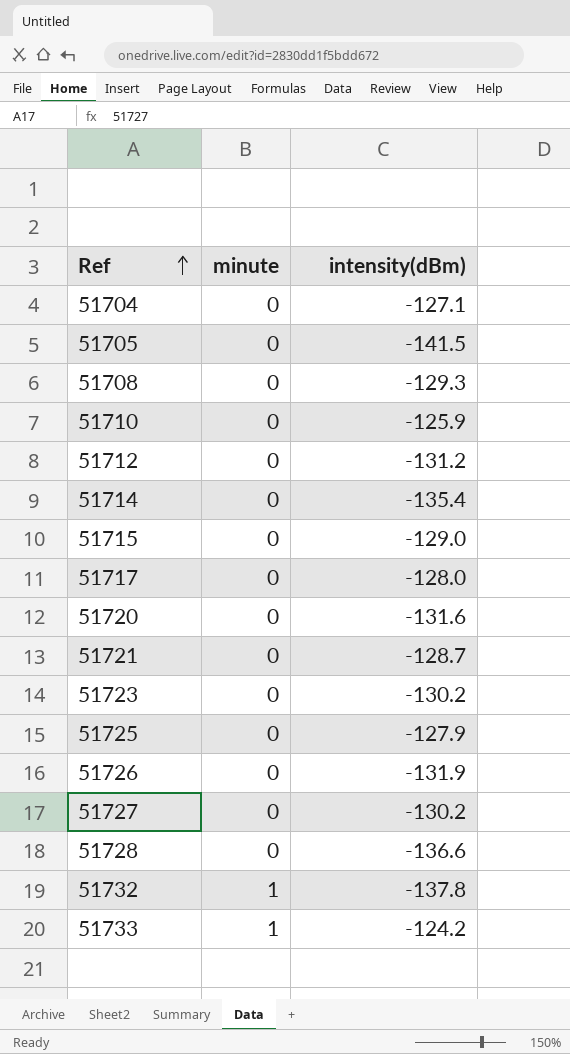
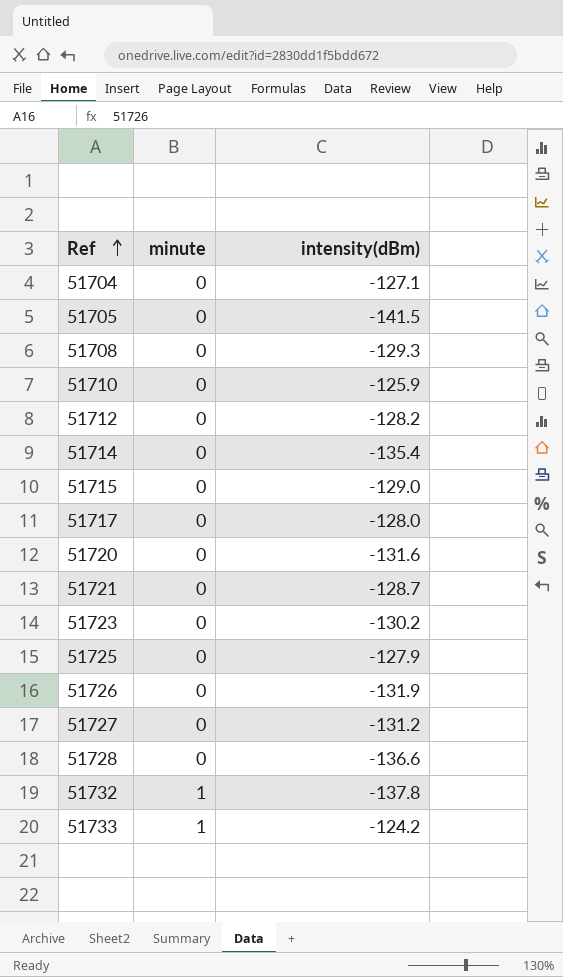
51712 | intensity(dBm): -131.2 -> -128.2
51727 | intensity(dBm): -130.2 -> -131.2

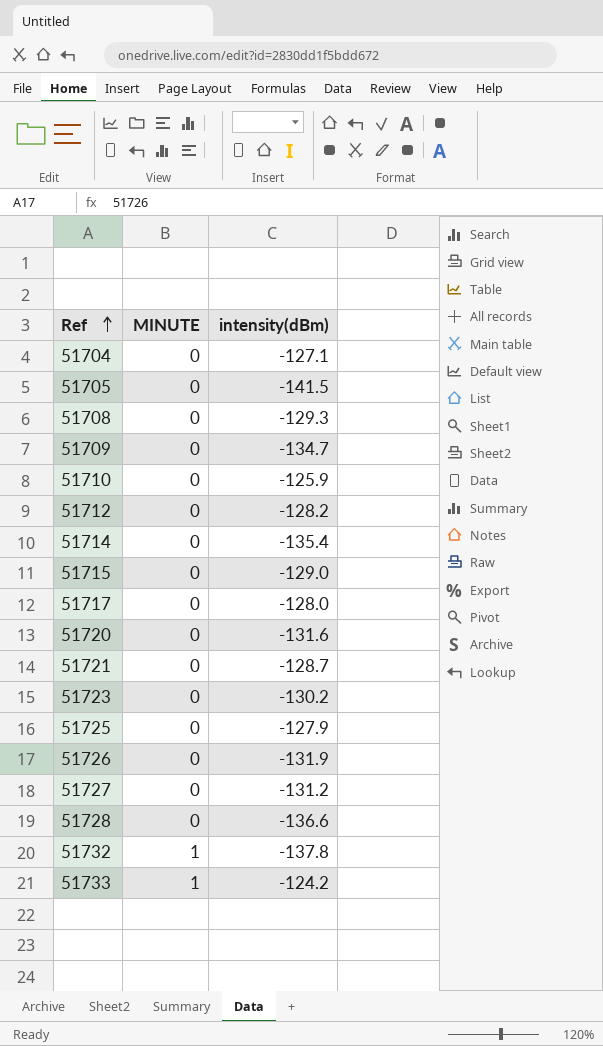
column name: minute -> MINUTE
row 51709: none -> 0 | -134.7

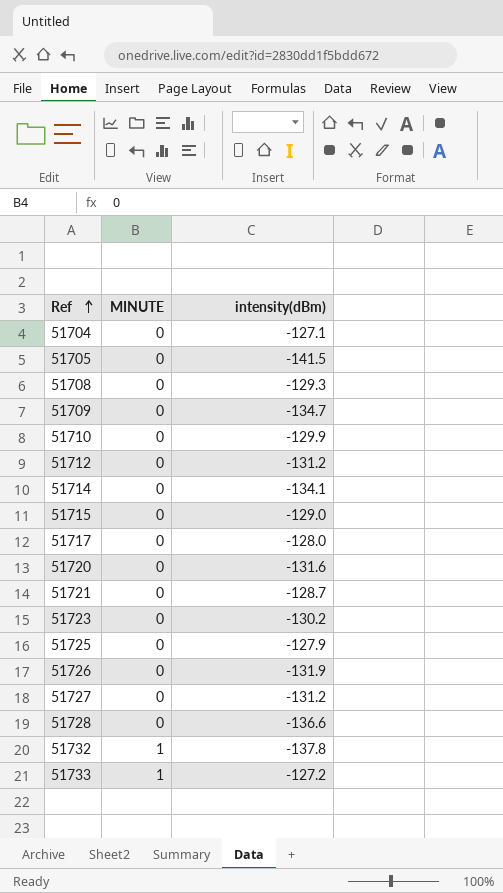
51710 | intensity(dBm): -125.9 -> -129.9
51712 | intensity(dBm): -128.2 -> -131.2
51714 | intensity(dBm): -135.4 -> -134.1
51733 | intensity(dBm): -124.2 -> -127.2

